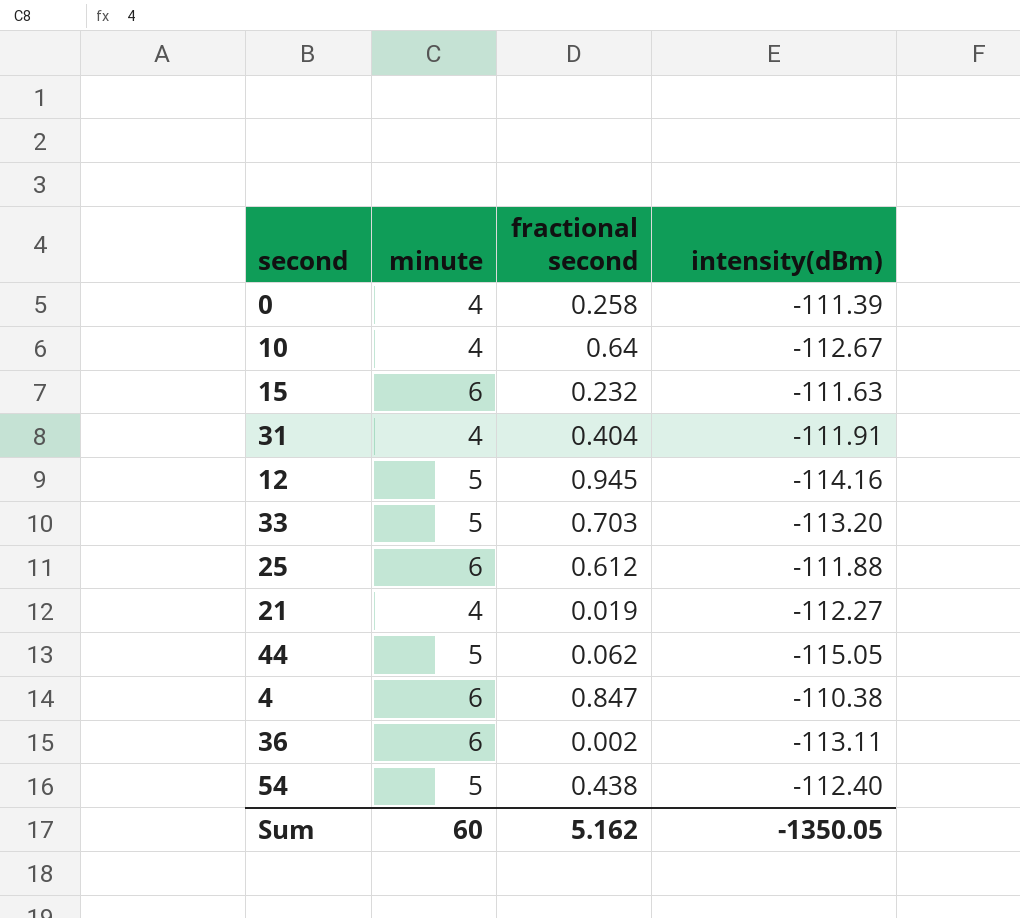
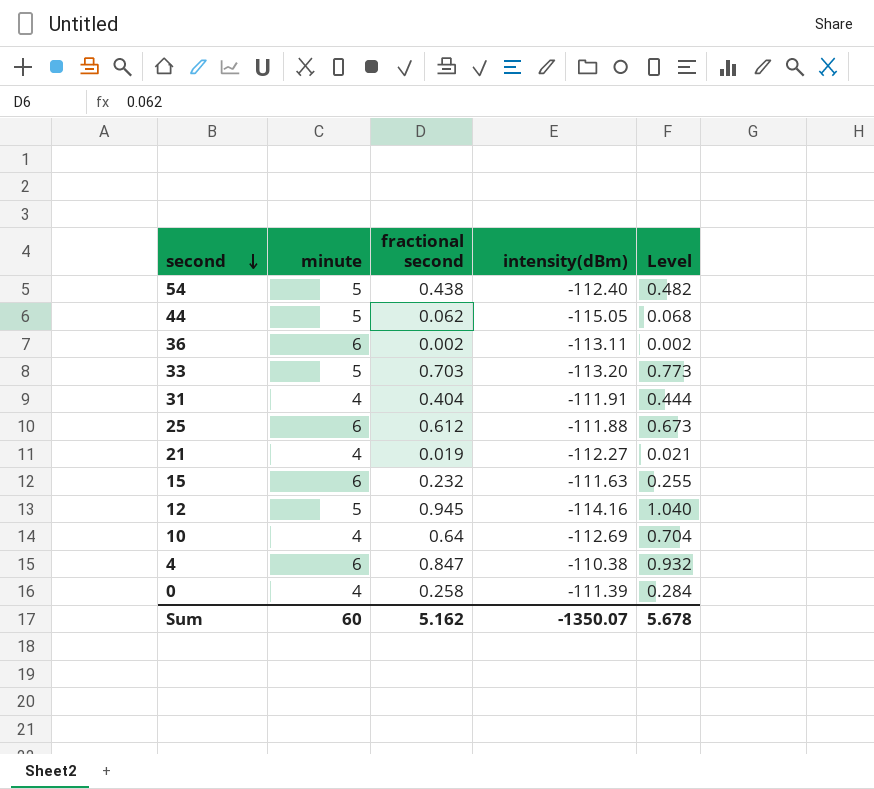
row order: none -> second descending
column Level | formula: none -> [fractional second] * 1.1
10 | intensity(dBm): -112.67 -> -112.69
Sum | intensity(dBm): -1350.05 -> -1350.07

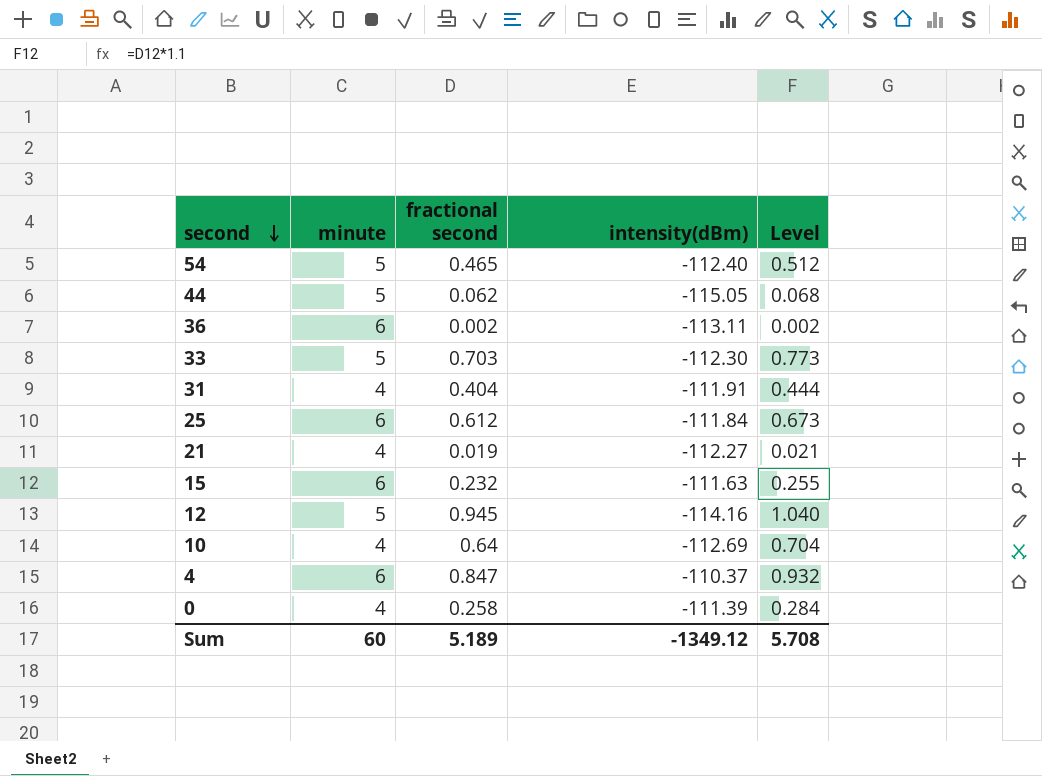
54 | fractional second: 0.438 -> 0.465
54 | Level: 0.482 -> 0.512
33 | intensity(dBm): -113.20 -> -112.30
25 | intensity(dBm): -111.88 -> -111.84
4 | intensity(dBm): -110.38 -> -110.37
Sum | fractional second: 5.162 -> 5.189
Sum | intensity(dBm): -1350.07 -> -1349.12
Sum | Level: 5.678 -> 5.708

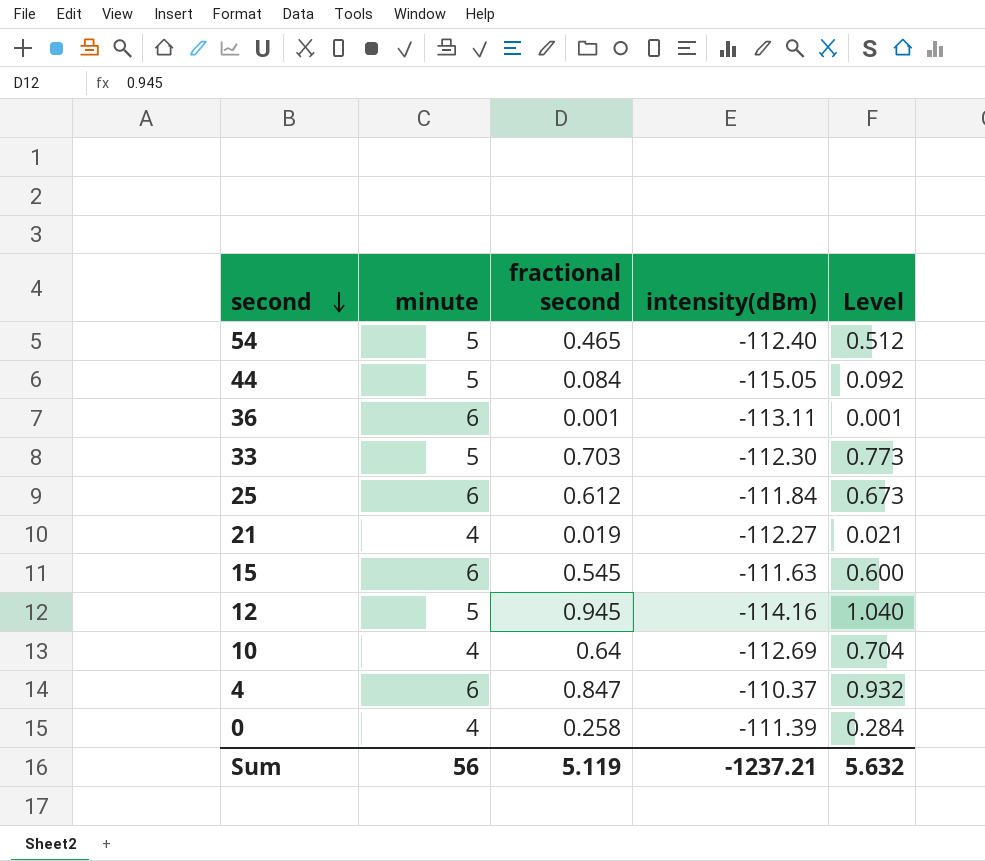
row 31: 4 | 0.404 | -111.91 | 0.444 -> none
44 | fractional second: 0.062 -> 0.084
44 | Level: 0.068 -> 0.092
36 | fractional second: 0.002 -> 0.001
36 | Level: 0.002 -> 0.001
15 | fractional second: 0.232 -> 0.545
15 | Level: 0.255 -> 0.600
Sum | minute: 60 -> 56
Sum | fractional second: 5.189 -> 5.119
Sum | intensity(dBm): -1349.12 -> -1237.21
Sum | Level: 5.708 -> 5.632

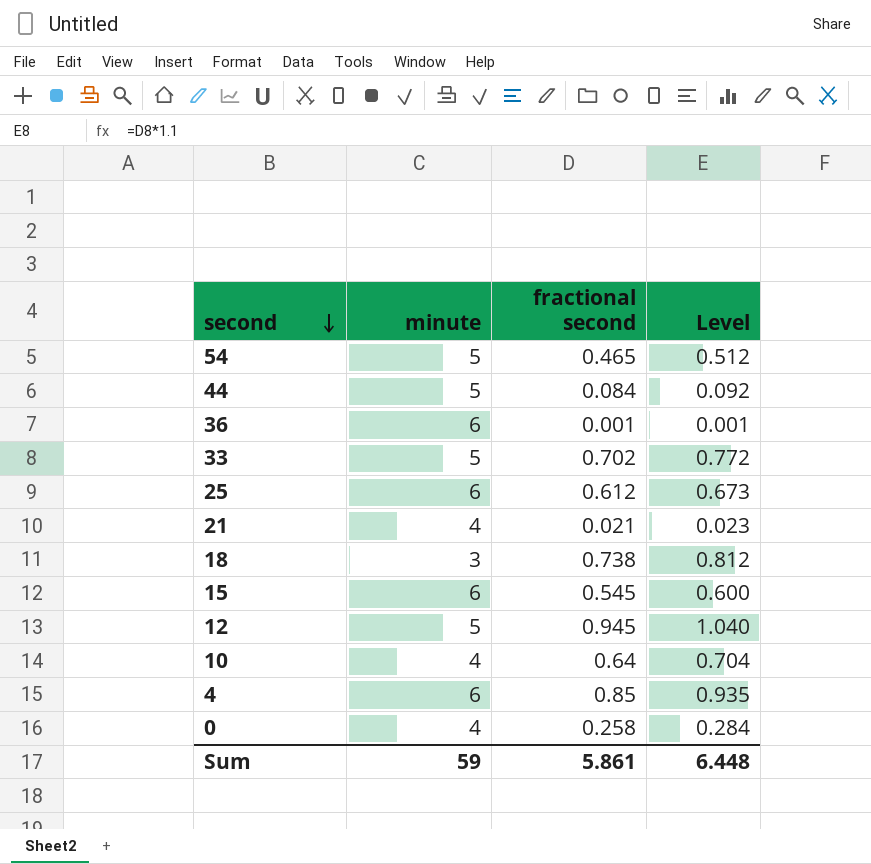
column intensity(dBm) | position: 4 -> none
33 | fractional second: 0.703 -> 0.702
33 | Level: 0.773 -> 0.772
21 | fractional second: 0.019 -> 0.021
21 | Level: 0.021 -> 0.023
row 18: none -> 3 | 0.738 | 0.812
4 | fractional second: 0.847 -> 0.85
4 | Level: 0.932 -> 0.935
Sum | minute: 56 -> 59
Sum | fractional second: 5.119 -> 5.861
Sum | Level: 5.632 -> 6.448

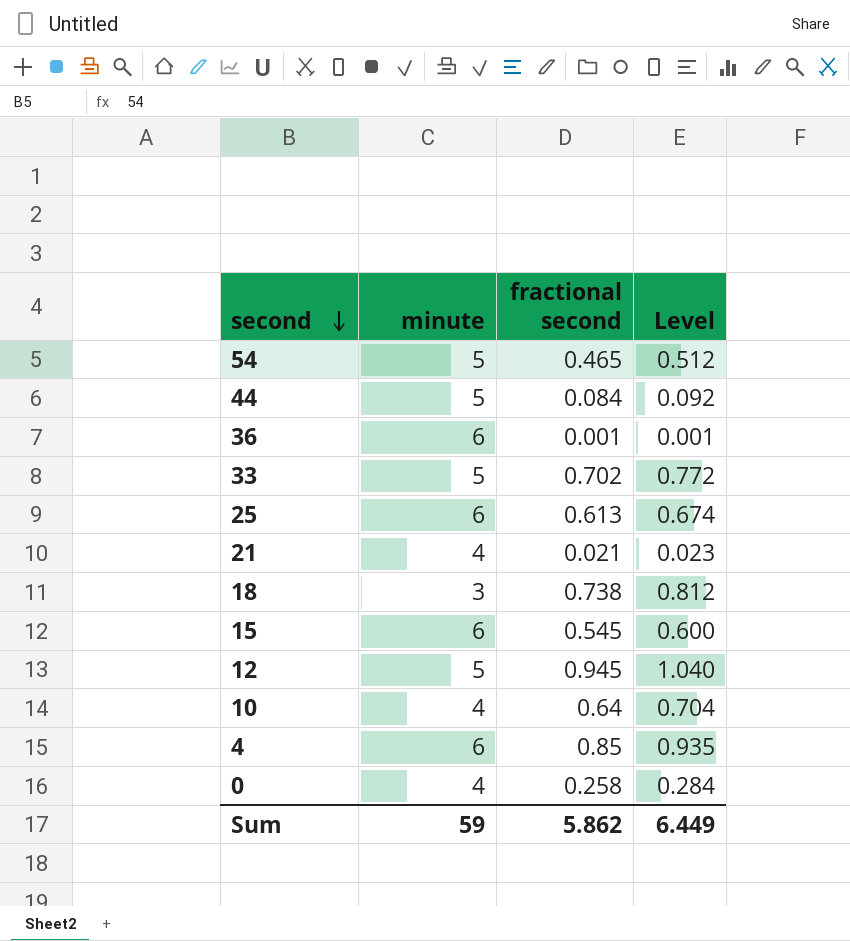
25 | fractional second: 0.612 -> 0.613
25 | Level: 0.673 -> 0.674
Sum | fractional second: 5.861 -> 5.862
Sum | Level: 6.448 -> 6.449

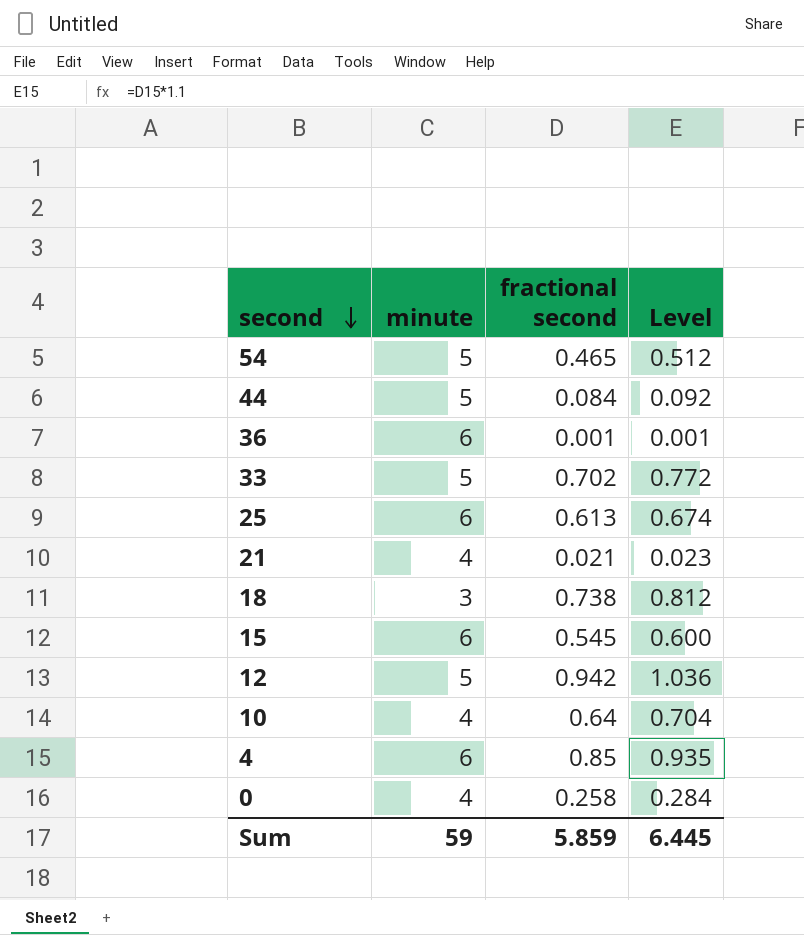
12 | fractional second: 0.945 -> 0.942
12 | Level: 1.040 -> 1.036
Sum | fractional second: 5.862 -> 5.859
Sum | Level: 6.449 -> 6.445

